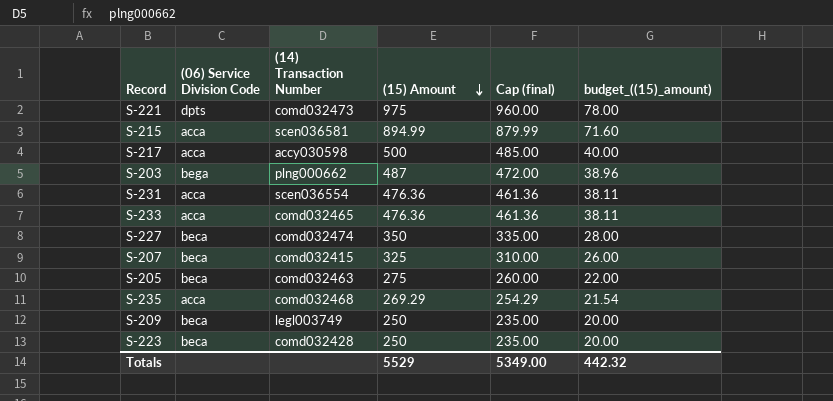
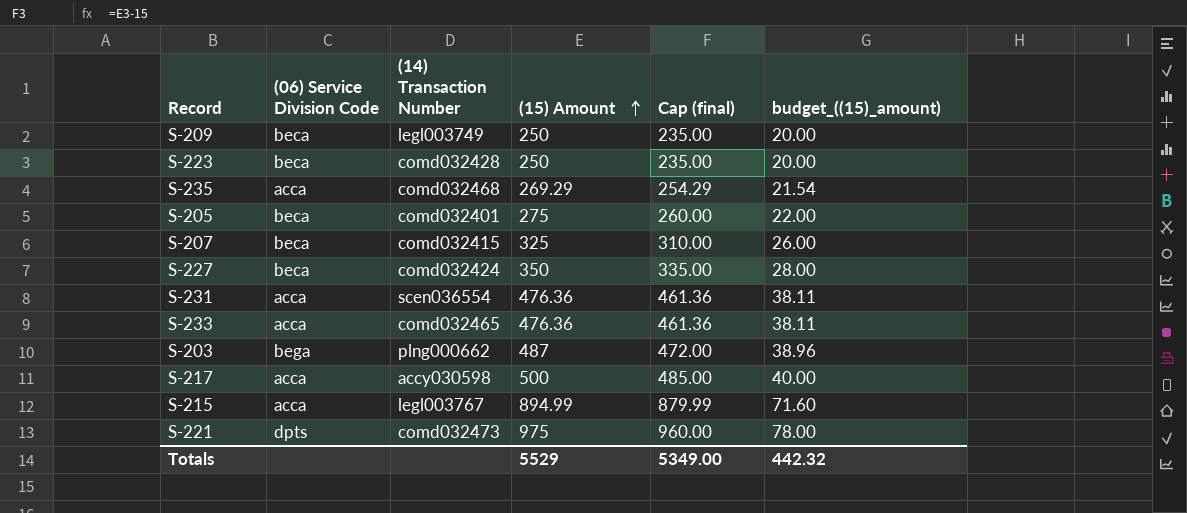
row order: (15) Amount descending -> (15) Amount ascending
S-205 | (14) Transaction Number: comd032463 -> comd032401
S-227 | (14) Transaction Number: comd032474 -> comd032424
S-215 | (14) Transaction Number: scen036581 -> legl003767

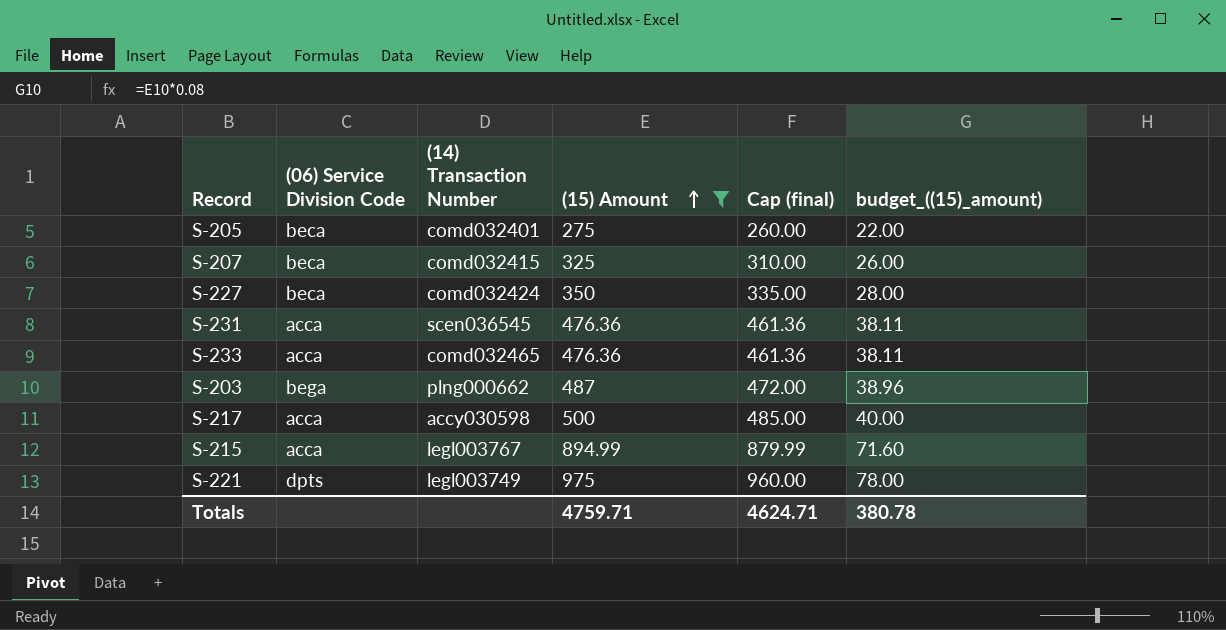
filter: none -> (15) Amount >= 275
S-231 | (14) Transaction Number: scen036554 -> scen036545
S-221 | (14) Transaction Number: comd032473 -> legl003749
Totals | (15) Amount: 5529 -> 4759.71
Totals | Cap (final): 5349.00 -> 4624.71
Totals | budget_((15)_amount): 442.32 -> 380.78

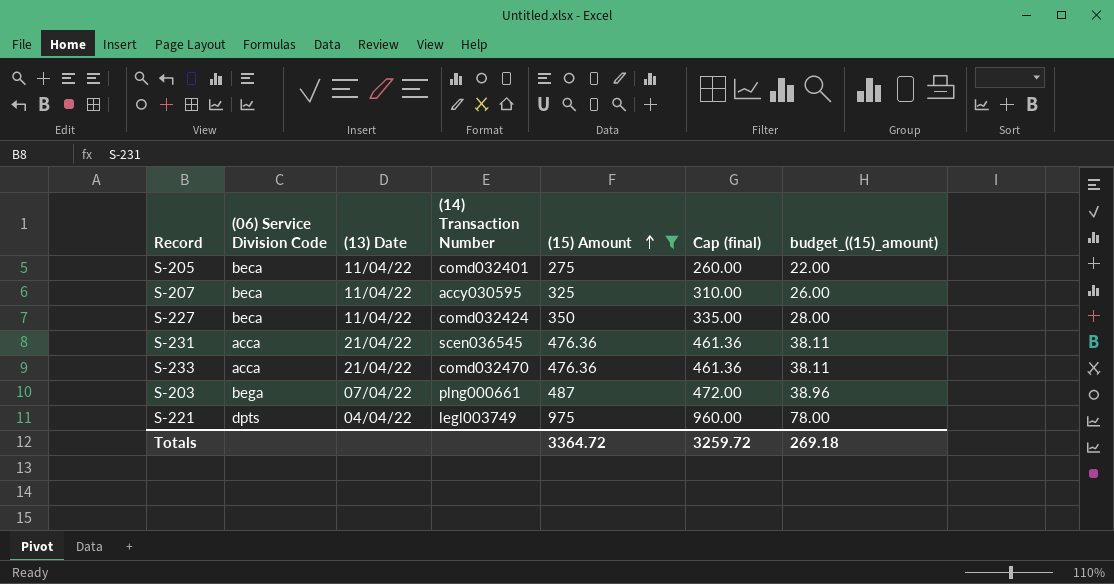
column (13) Date | position: none -> 3
row S-217: acca | accy030598 | 500 | 485.00 | 40.00 -> none
row S-215: acca | legl003767 | 894.99 | 879.99 | 71.60 -> none
S-207 | (14) Transaction Number: comd032415 -> accy030595
S-233 | (14) Transaction Number: comd032465 -> comd032470
S-203 | (14) Transaction Number: plng000662 -> plng000661
Totals | (15) Amount: 4759.71 -> 3364.72
Totals | Cap (final): 4624.71 -> 3259.72
Totals | budget_((15)_amount): 380.78 -> 269.18

